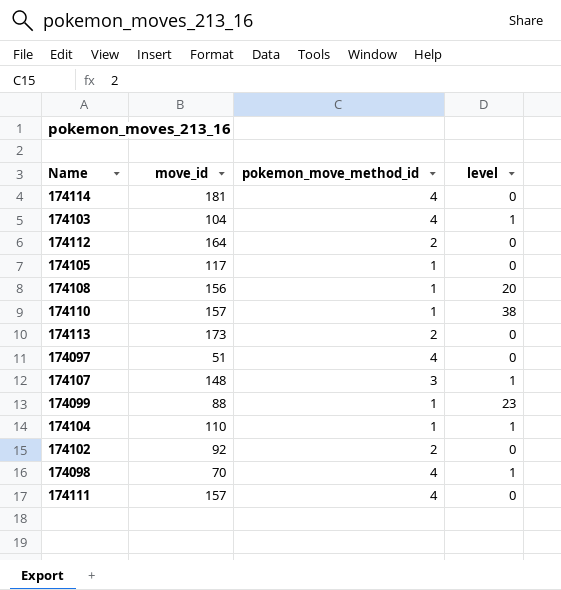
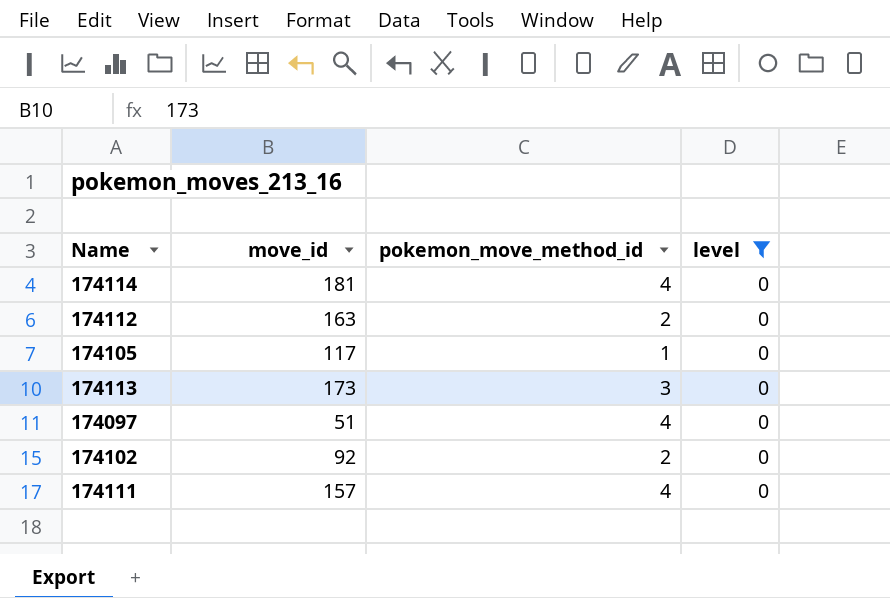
filter: none -> level = 0
174112 | move_id: 164 -> 163
174113 | pokemon_move_method_id: 2 -> 3

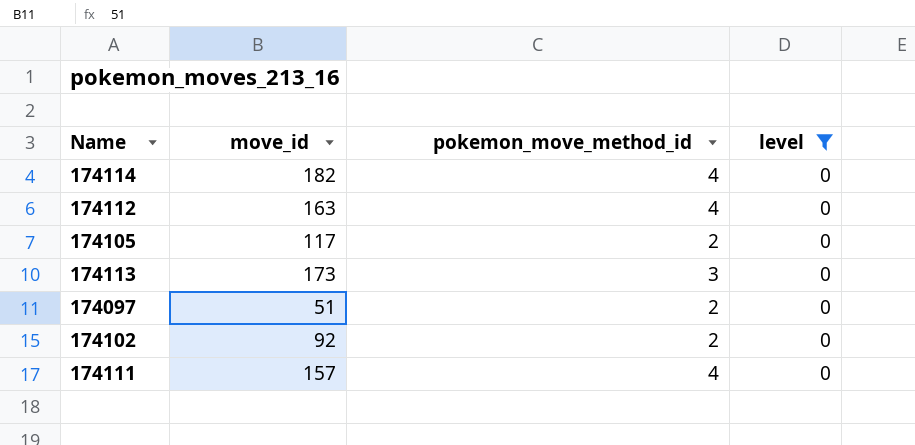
174114 | move_id: 181 -> 182
174112 | pokemon_move_method_id: 2 -> 4
174105 | pokemon_move_method_id: 1 -> 2
174097 | pokemon_move_method_id: 4 -> 2

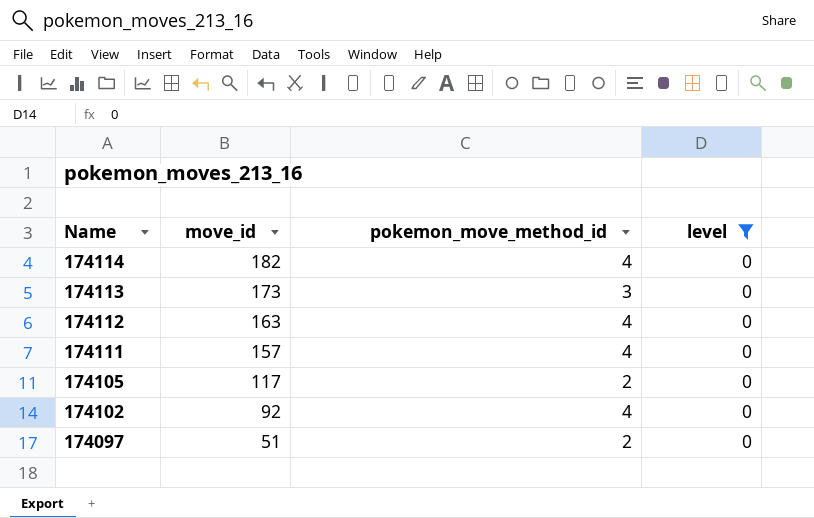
row order: none -> Name descending
174102 | pokemon_move_method_id: 2 -> 4

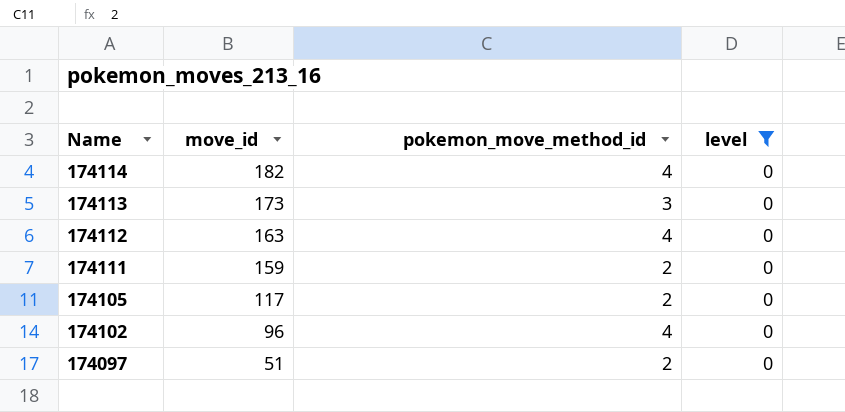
174111 | move_id: 157 -> 159
174111 | pokemon_move_method_id: 4 -> 2
174102 | move_id: 92 -> 96

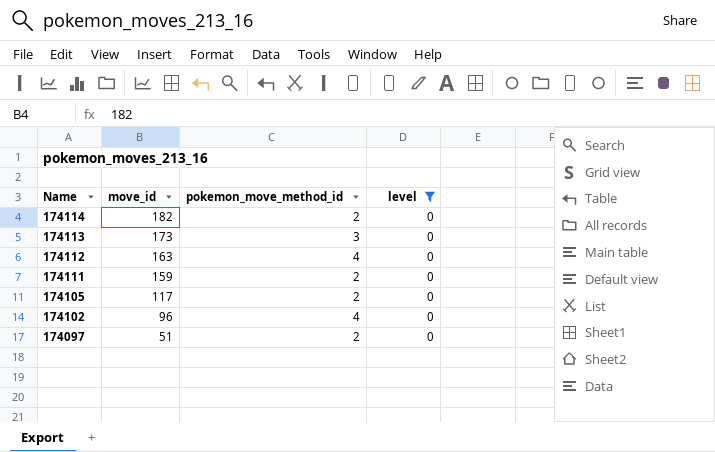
174114 | pokemon_move_method_id: 4 -> 2

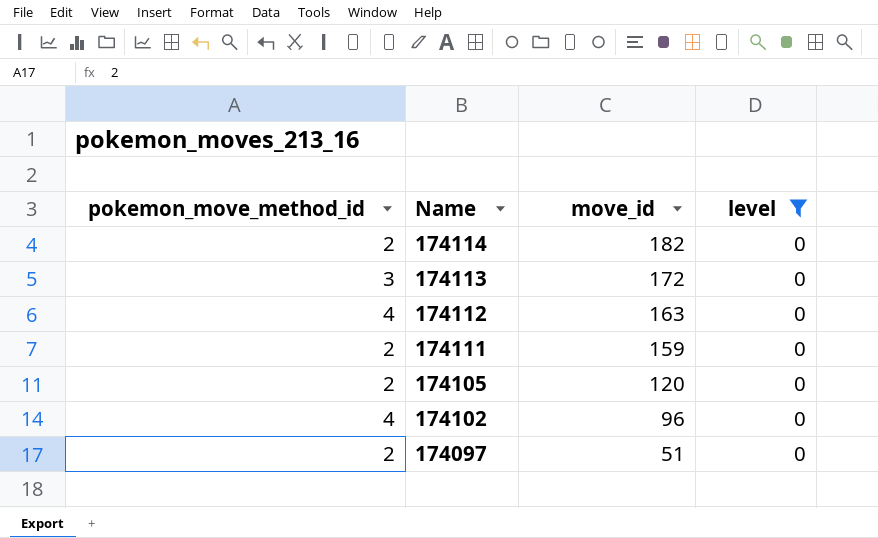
column pokemon_move_method_id | position: 3 -> 1
174113 | move_id: 173 -> 172
174105 | move_id: 117 -> 120

